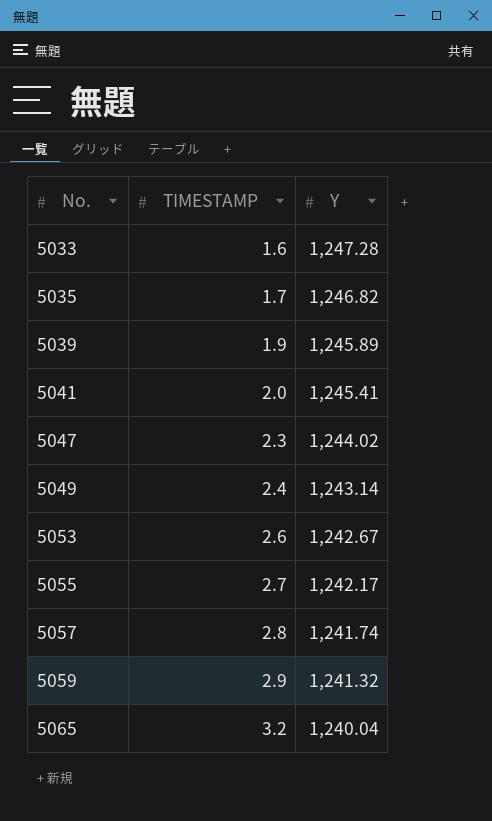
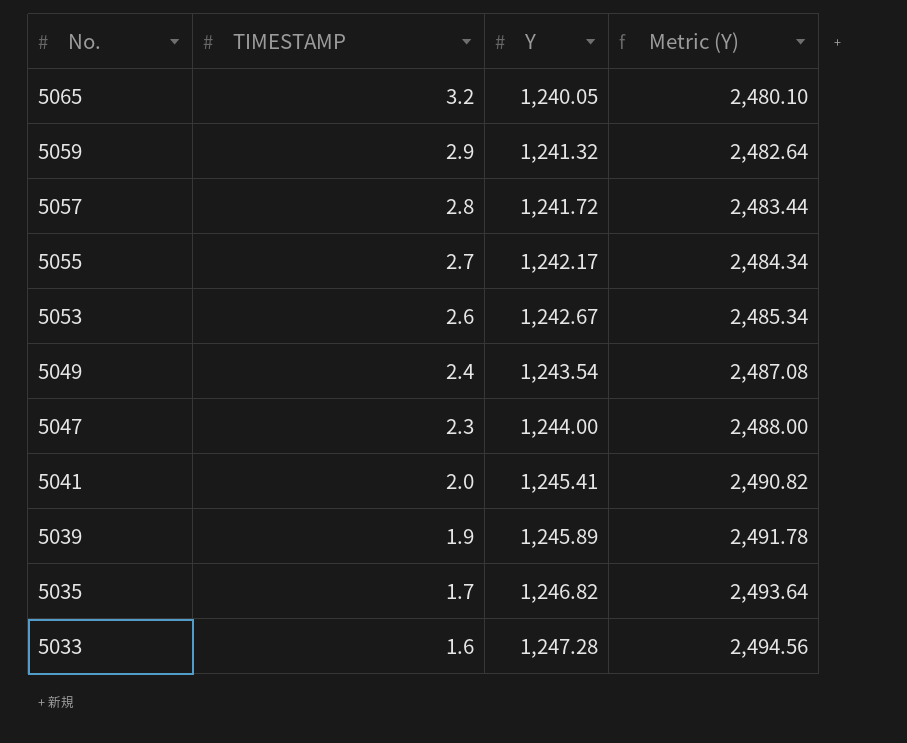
row order: No. ascending -> No. descending
column Metric (Y) | formula: none -> [Y] * 2
5065 | Y: 1,240.04 -> 1,240.05
5057 | Y: 1,241.74 -> 1,241.72
5049 | Y: 1,243.14 -> 1,243.54
5047 | Y: 1,244.02 -> 1,244.00

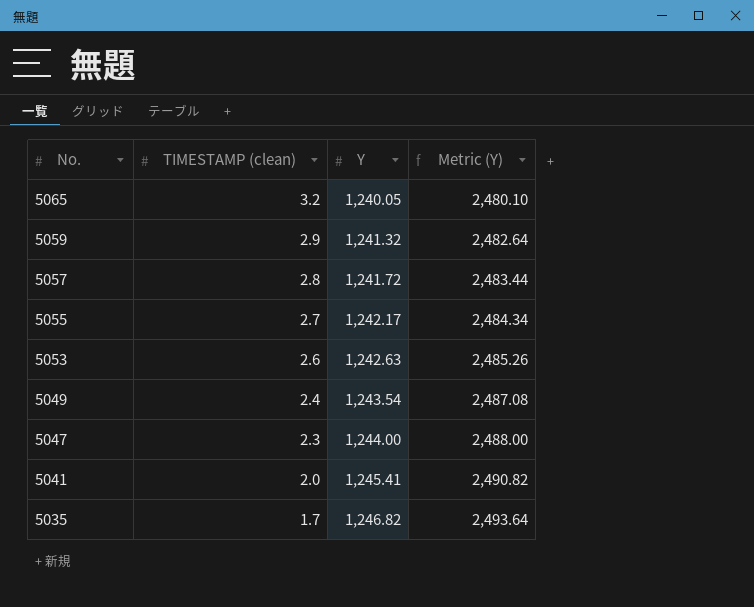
column name: TIMESTAMP -> TIMESTAMP (clean)
row 5039: 1.9 | 1,245.89 | 2,491.78 -> none
row 5033: 1.6 | 1,247.28 | 2,494.56 -> none
5053 | Y: 1,242.67 -> 1,242.63
5053 | Metric (Y): 2,485.34 -> 2,485.26

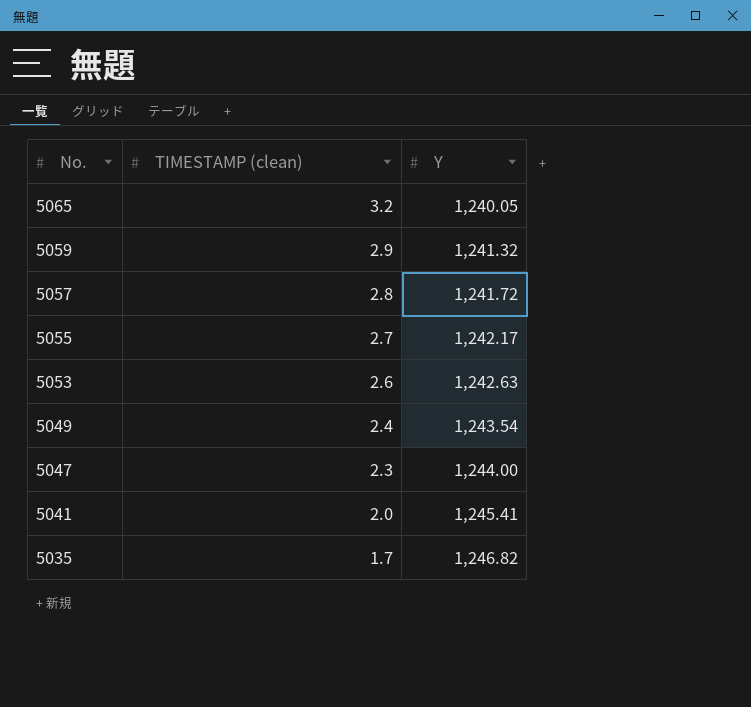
column Metric (Y) | formula: [Y] * 2 -> none

